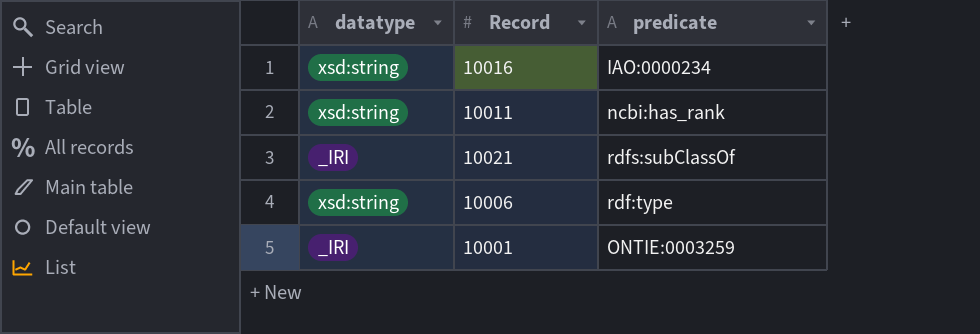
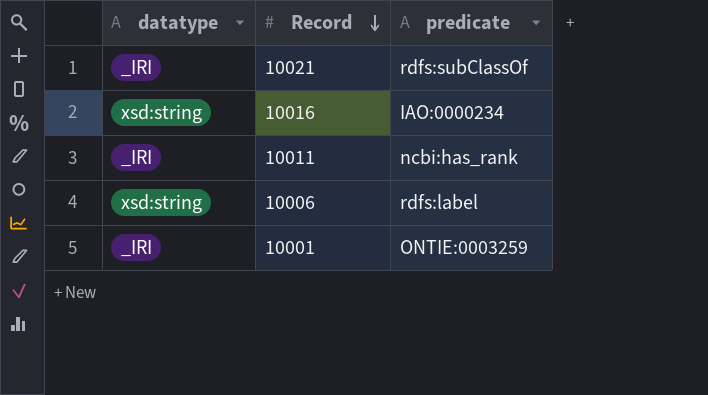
row order: none -> Record descending
10011 | datatype: xsd:string -> _IRI
10006 | predicate: rdf:type -> rdfs:label

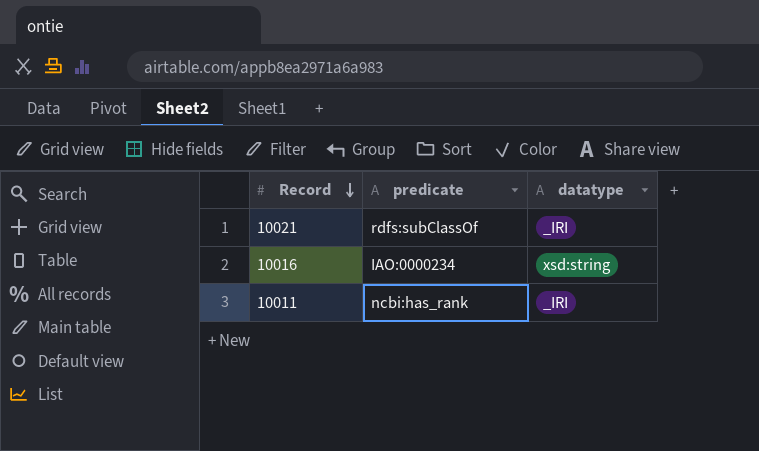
column datatype | position: 1 -> 3
row 10006: xsd:string | rdfs:label -> none
row 10001: _IRI | ONTIE:0003259 -> none

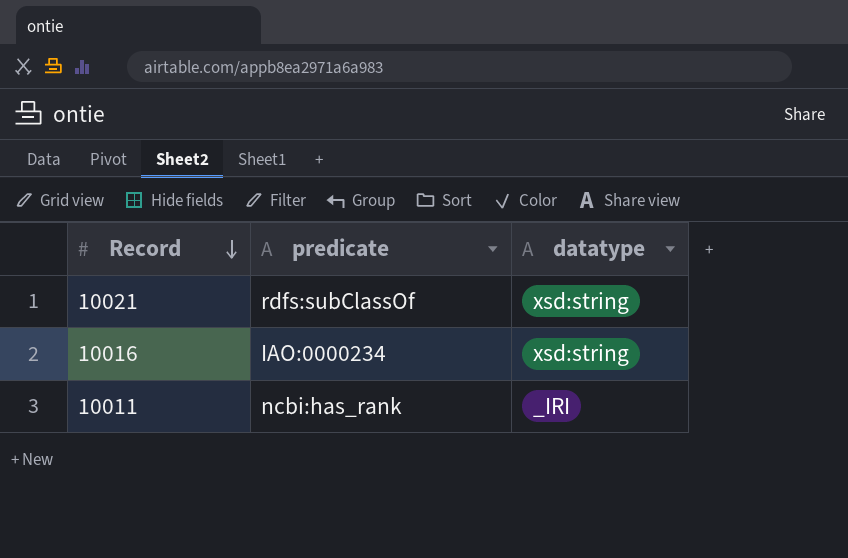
10021 | datatype: _IRI -> xsd:string

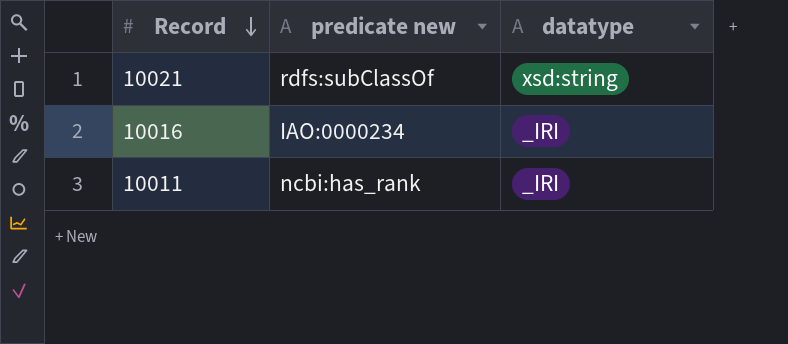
column name: predicate -> predicate new
10016 | datatype: xsd:string -> _IRI

